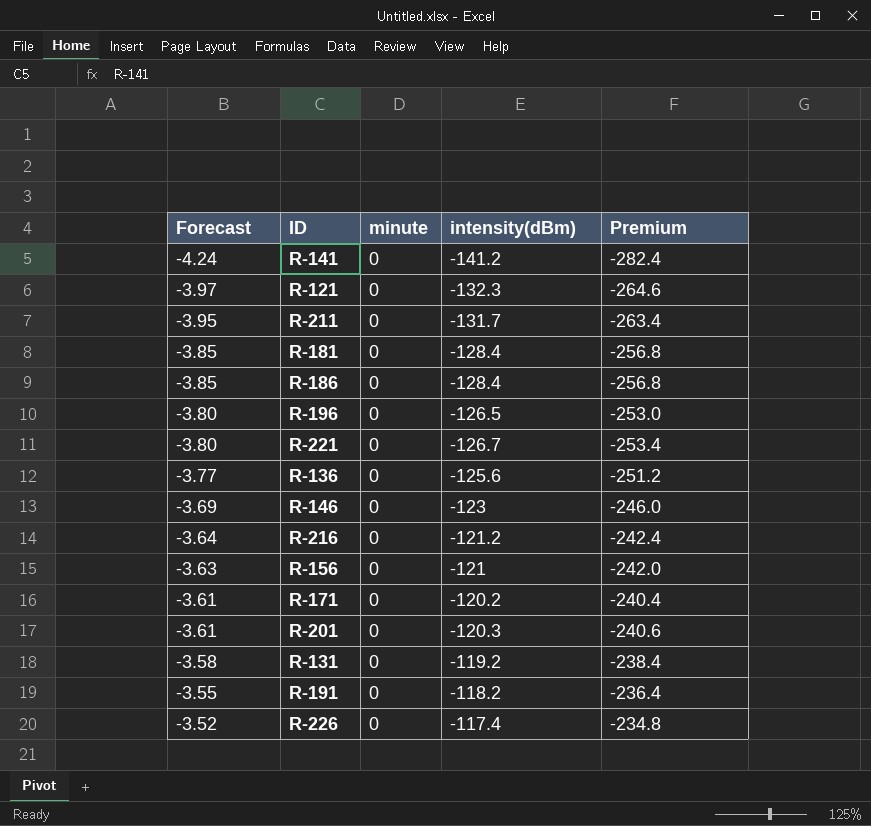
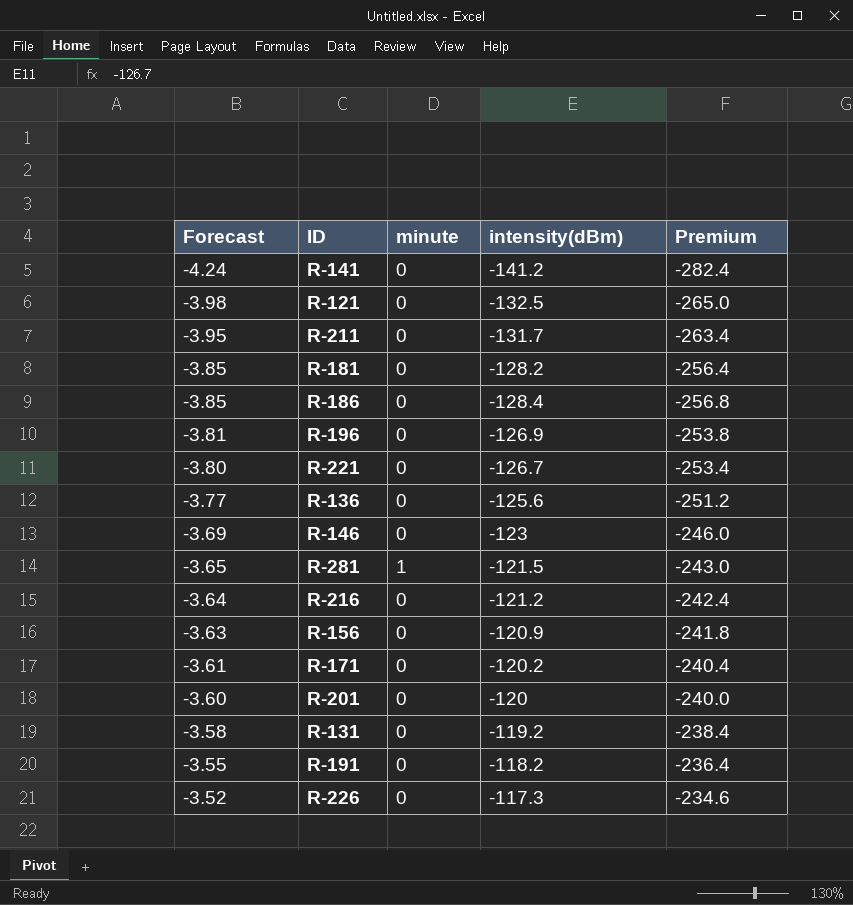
R-121 | Forecast: -3.97 -> -3.98
R-121 | intensity(dBm): -132.3 -> -132.5
R-121 | Premium: -264.6 -> -265.0
R-181 | intensity(dBm): -128.4 -> -128.2
R-181 | Premium: -256.8 -> -256.4
R-196 | Forecast: -3.80 -> -3.81
R-196 | intensity(dBm): -126.5 -> -126.9
R-196 | Premium: -253.0 -> -253.8
row R-281: none -> -3.65 | 1 | -121.5 | -243.0
R-156 | intensity(dBm): -121 -> -120.9
R-156 | Premium: -242.0 -> -241.8
R-201 | Forecast: -3.61 -> -3.60
R-201 | intensity(dBm): -120.3 -> -120
R-201 | Premium: -240.6 -> -240.0
R-226 | intensity(dBm): -117.4 -> -117.3
R-226 | Premium: -234.8 -> -234.6

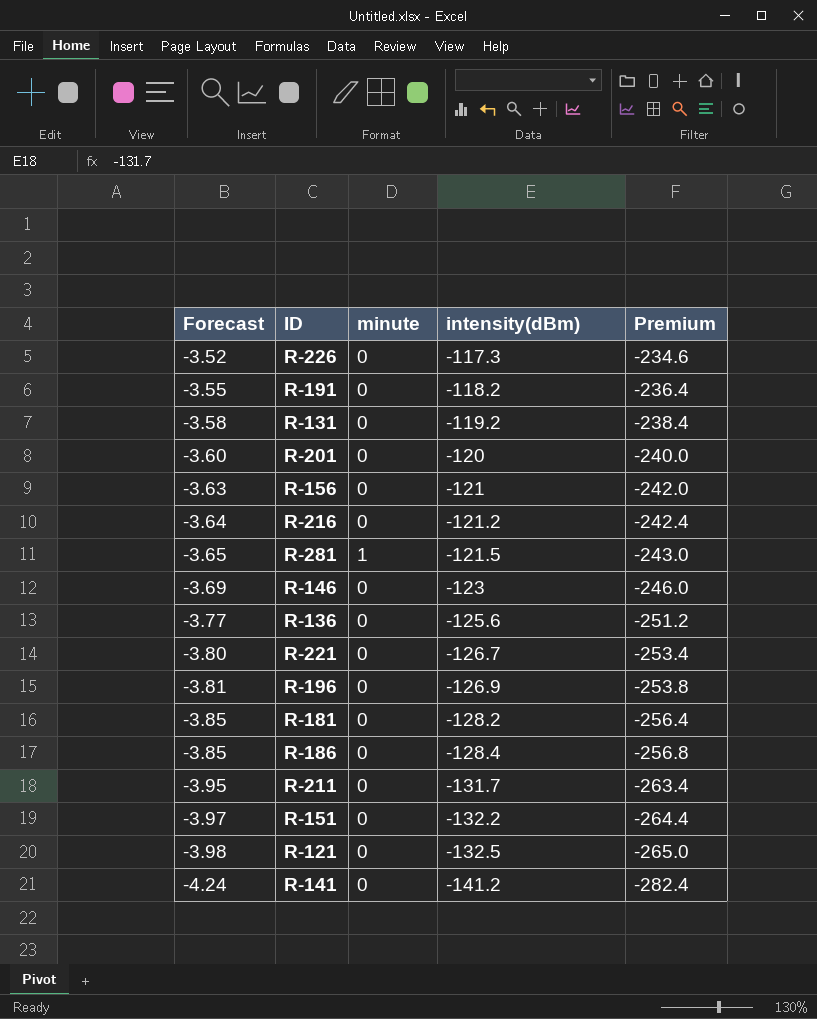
row order: Forecast ascending -> Forecast descending
row R-171: -3.61 | 0 | -120.2 | -240.4 -> none
R-156 | intensity(dBm): -120.9 -> -121
R-156 | Premium: -241.8 -> -242.0
row R-151: none -> -3.97 | 0 | -132.2 | -264.4

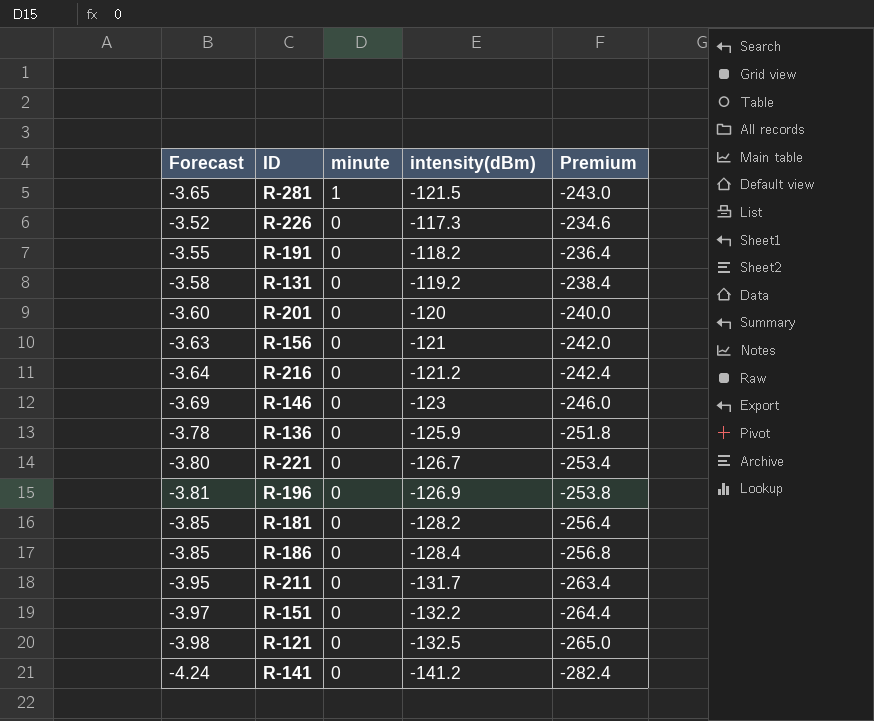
row order: Forecast descending -> minute descending
R-136 | Forecast: -3.77 -> -3.78
R-136 | intensity(dBm): -125.6 -> -125.9
R-136 | Premium: -251.2 -> -251.8

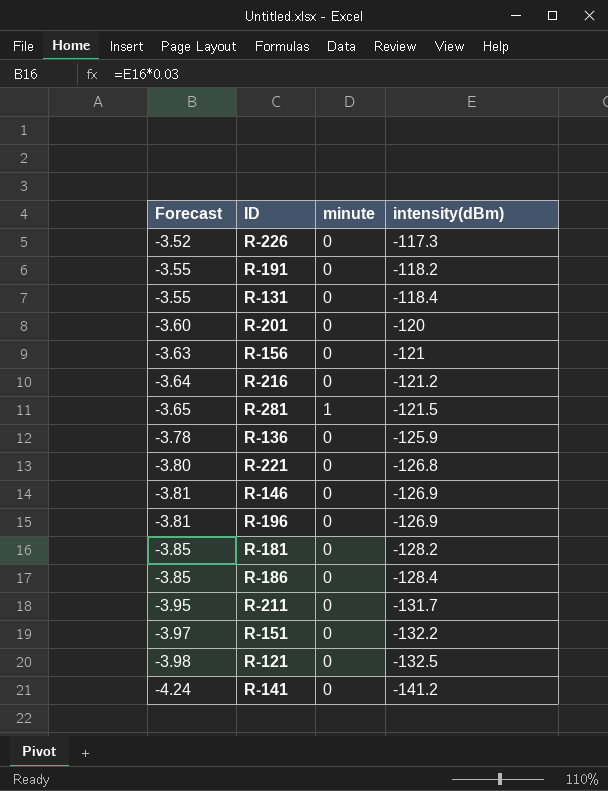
row order: minute descending -> Forecast descending
column Premium | formula: [intensity(dBm)] * 2 -> none
R-131 | Forecast: -3.58 -> -3.55
R-131 | intensity(dBm): -119.2 -> -118.4
R-221 | intensity(dBm): -126.7 -> -126.8
R-146 | Forecast: -3.69 -> -3.81
R-146 | intensity(dBm): -123 -> -126.9

